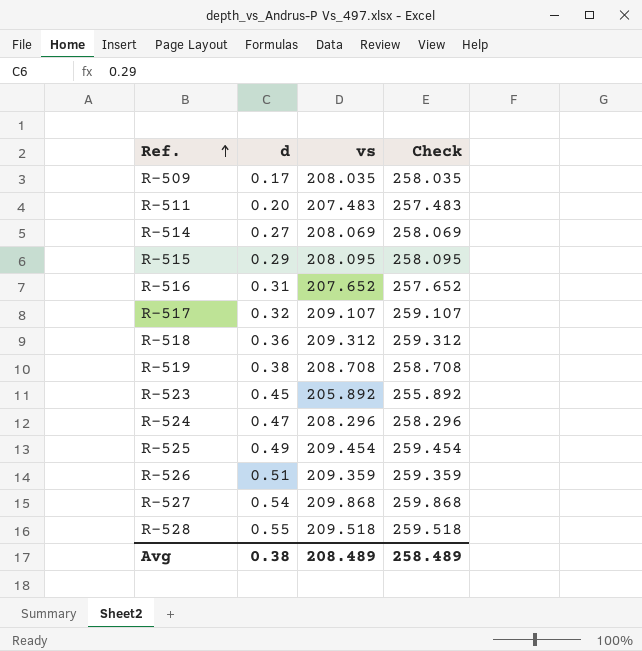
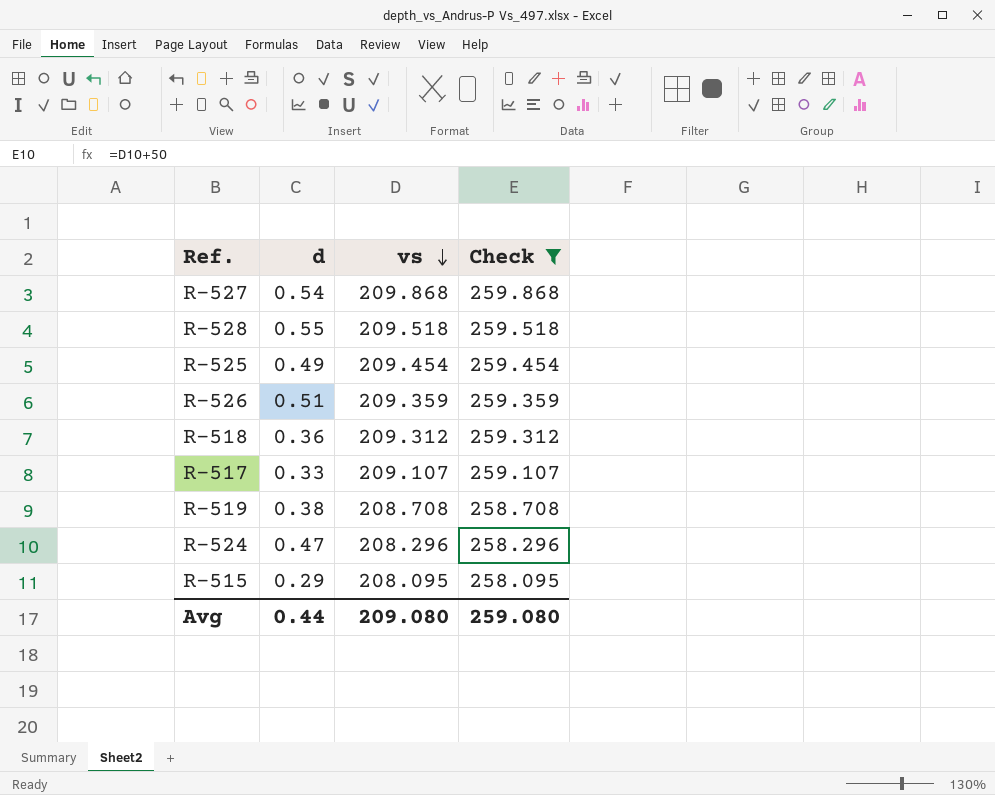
filter: none -> Check >= 258.095
row order: Ref. ascending -> vs descending
R-517 | d: 0.32 -> 0.33
Avg | d: 0.38 -> 0.44
Avg | vs: 208.489 -> 209.080
Avg | Check: 258.489 -> 259.080

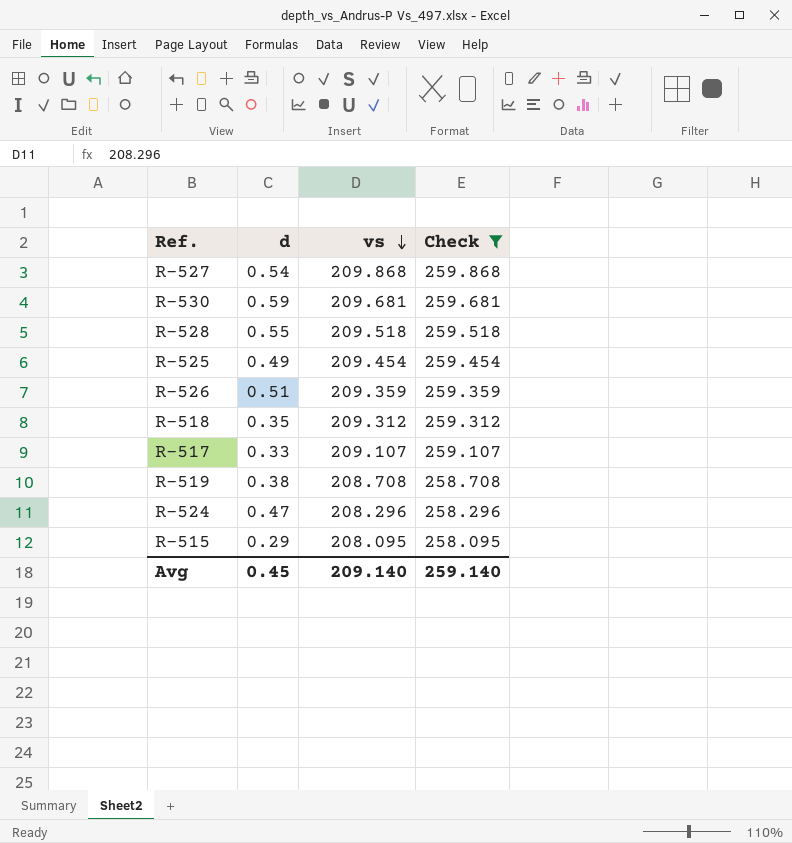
row R-530: none -> 0.59 | 209.681 | 259.681
R-518 | d: 0.36 -> 0.35
Avg | d: 0.44 -> 0.45
Avg | vs: 209.080 -> 209.140
Avg | Check: 259.080 -> 259.140

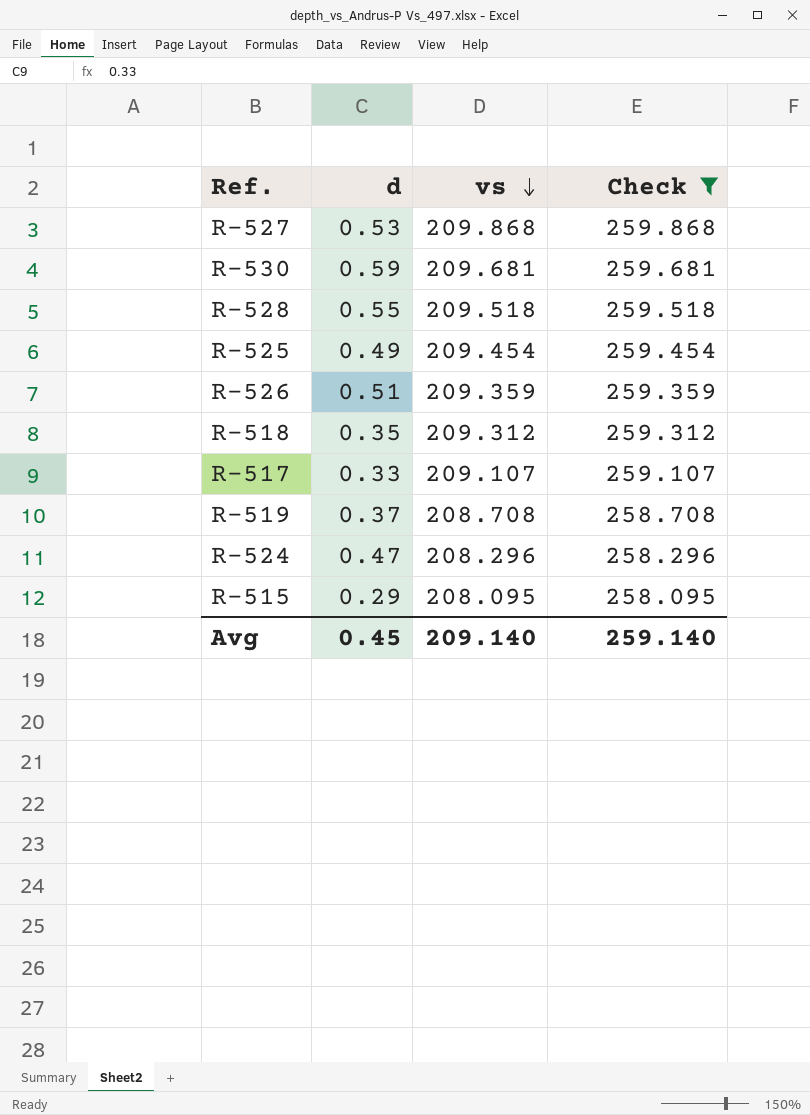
R-527 | d: 0.54 -> 0.53
R-519 | d: 0.38 -> 0.37

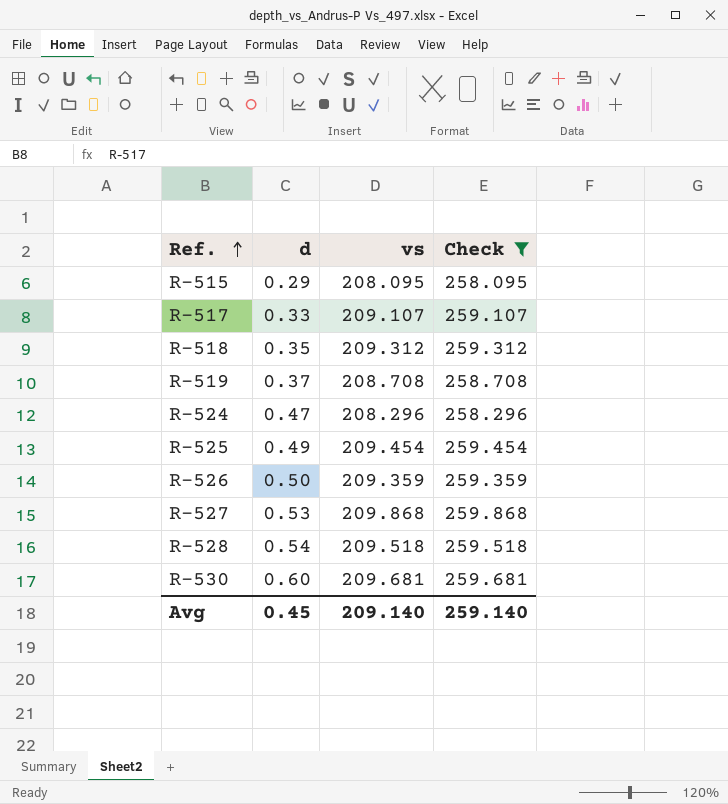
row order: vs descending -> Ref. ascending
R-526 | d: 0.51 -> 0.50
R-528 | d: 0.55 -> 0.54
R-530 | d: 0.59 -> 0.60

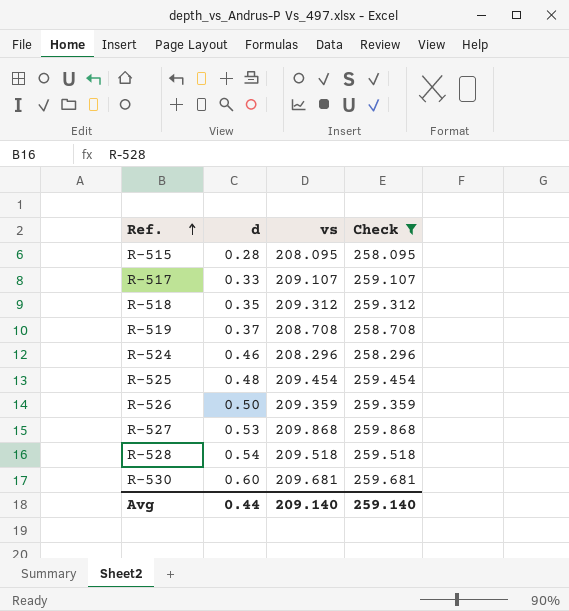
R-515 | d: 0.29 -> 0.28
R-524 | d: 0.47 -> 0.46
R-525 | d: 0.49 -> 0.48
Avg | d: 0.45 -> 0.44

